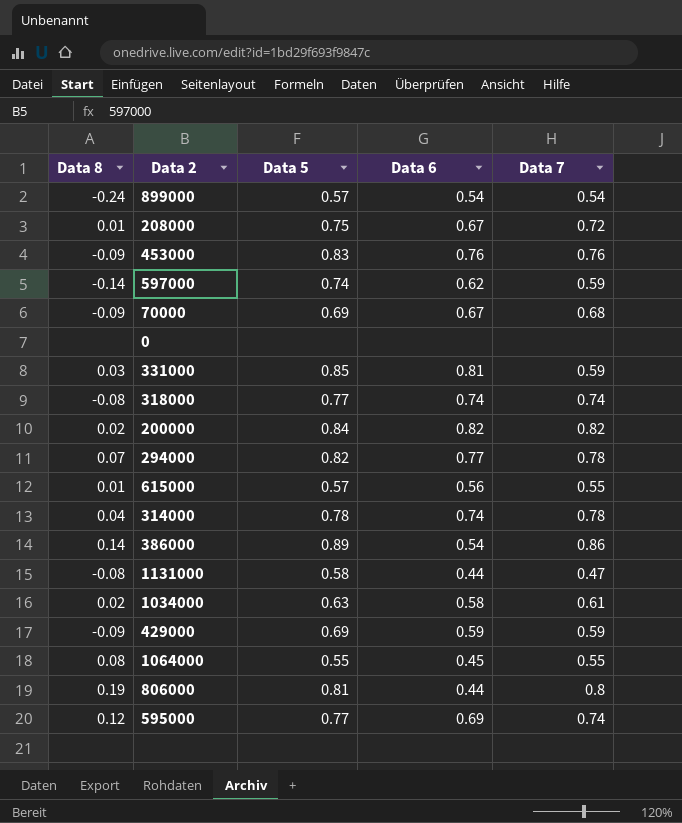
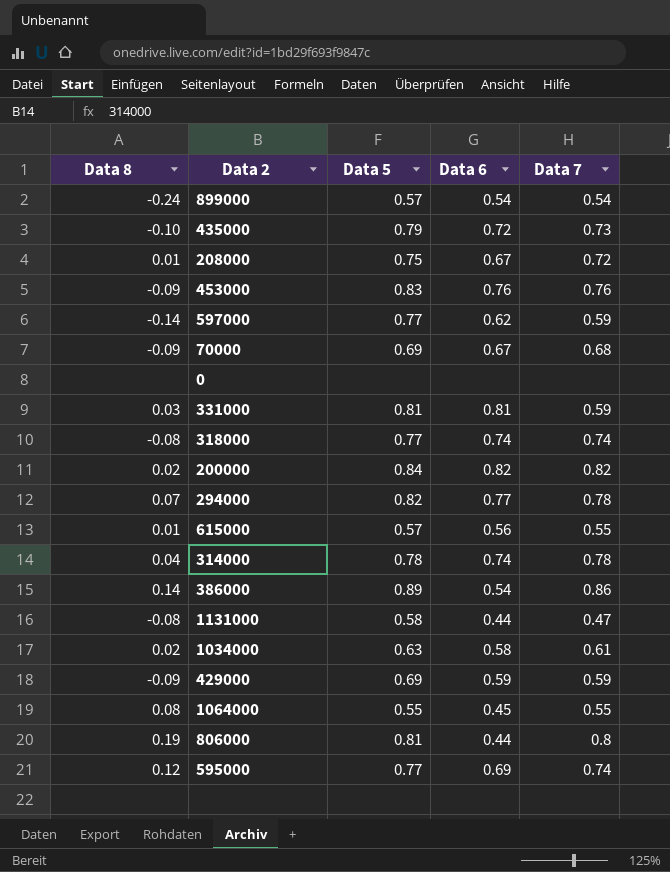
row 435000: none -> -0.10 | 0.79 | 0.72 | 0.73
597000 | Data 5: 0.74 -> 0.77
331000 | Data 5: 0.85 -> 0.81

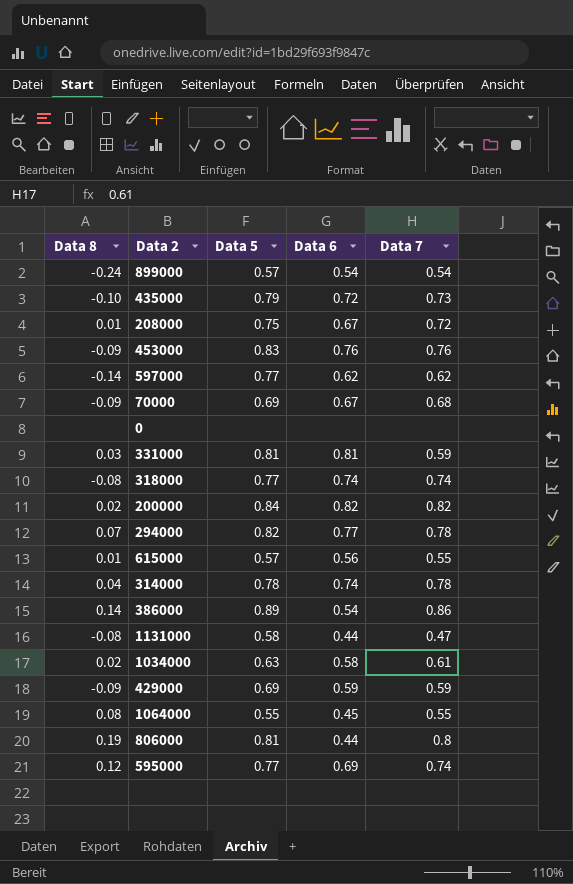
597000 | Data 7: 0.59 -> 0.62

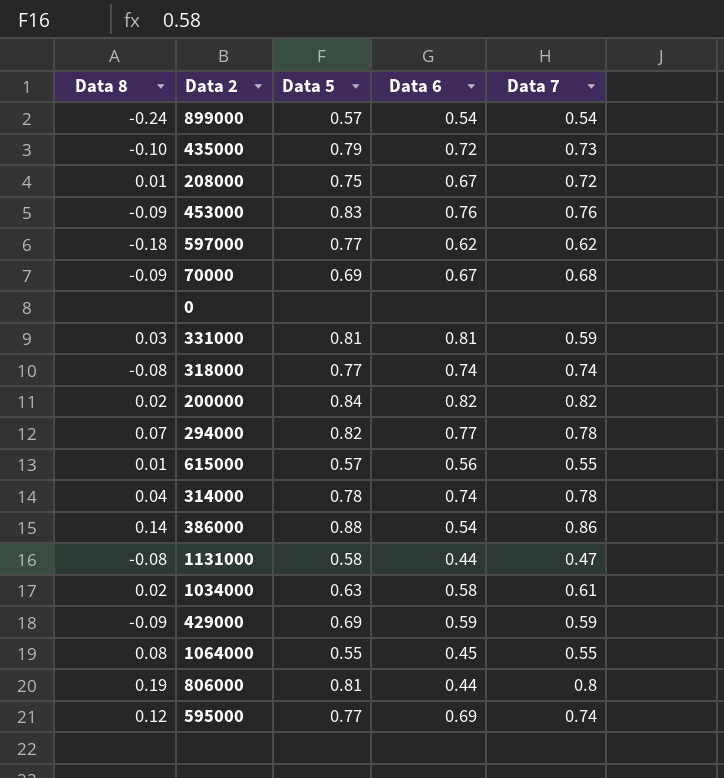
597000 | Data 8: -0.14 -> -0.18
386000 | Data 5: 0.89 -> 0.88

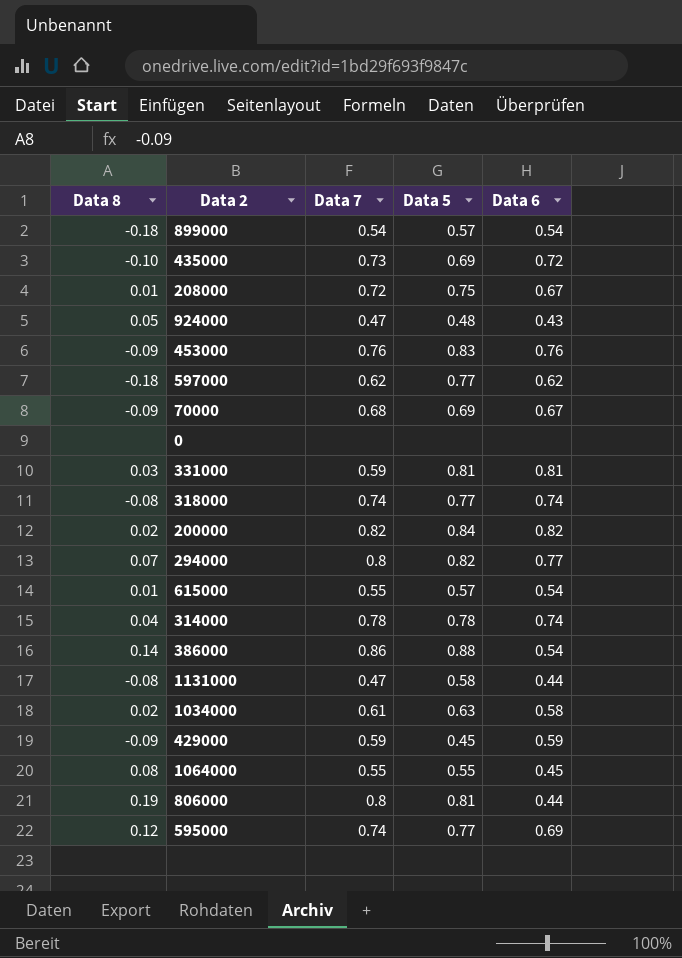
column Data 7 | position: 5 -> 3
899000 | Data 8: -0.24 -> -0.18
435000 | Data 5: 0.79 -> 0.69
row 924000: none -> 0.05 | 0.47 | 0.48 | 0.43
294000 | Data 7: 0.78 -> 0.8
615000 | Data 6: 0.56 -> 0.54
429000 | Data 5: 0.69 -> 0.45

